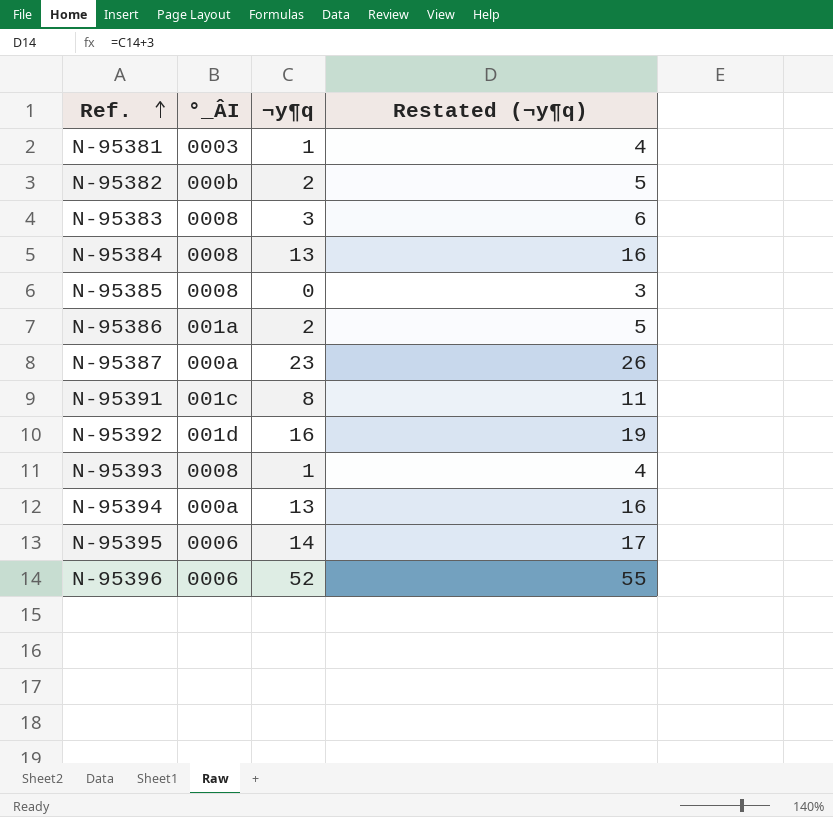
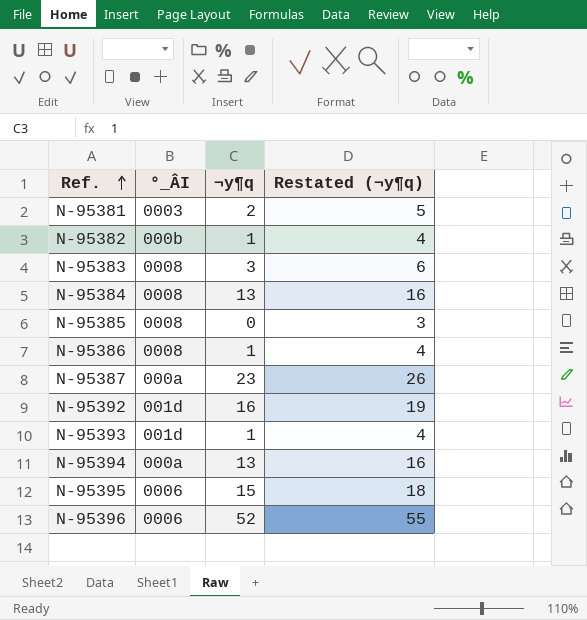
row N-95391: 001c | 8 | 11 -> none
N-95381 | ¬y¶q: 1 -> 2
N-95381 | Restated (¬y¶q): 4 -> 5
N-95382 | ¬y¶q: 2 -> 1
N-95382 | Restated (¬y¶q): 5 -> 4
N-95386 | °_ÂI: 001a -> 0008
N-95386 | ¬y¶q: 2 -> 1
N-95386 | Restated (¬y¶q): 5 -> 4
N-95393 | °_ÂI: 0008 -> 001d
N-95395 | ¬y¶q: 14 -> 15
N-95395 | Restated (¬y¶q): 17 -> 18

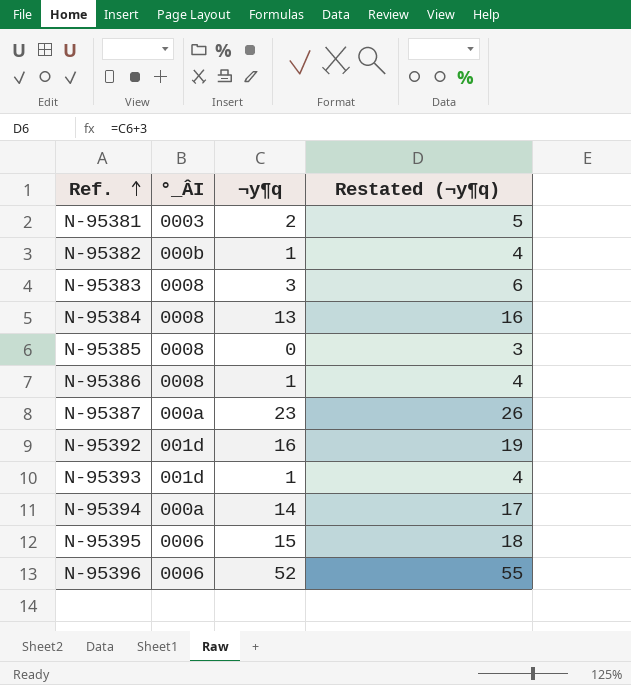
N-95394 | ¬y¶q: 13 -> 14
N-95394 | Restated (¬y¶q): 16 -> 17

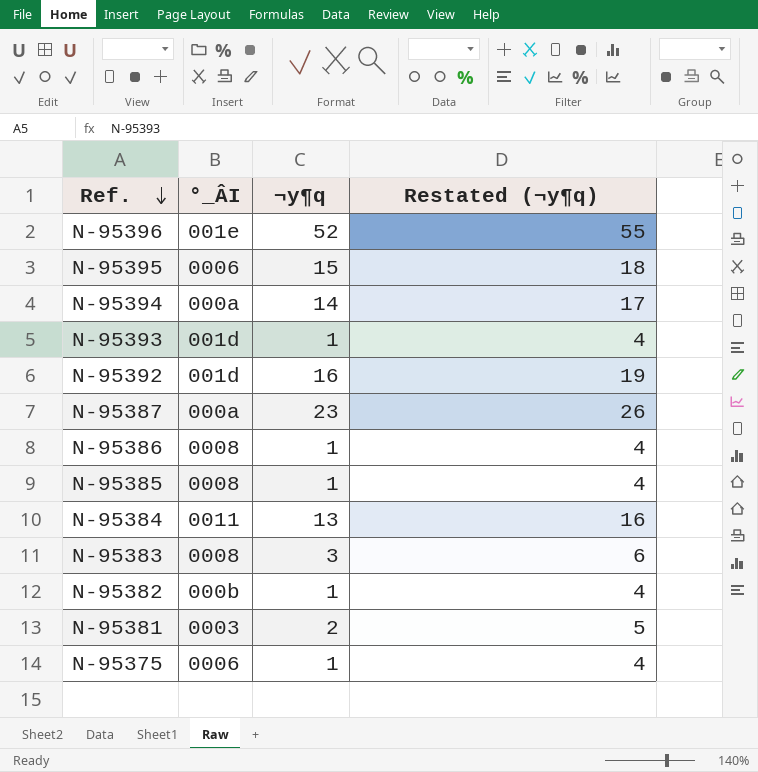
row order: Ref. ascending -> Ref. descending
N-95396 | °_ÂI: 0006 -> 001e
N-95385 | ¬y¶q: 0 -> 1
N-95385 | Restated (¬y¶q): 3 -> 4
N-95384 | °_ÂI: 0008 -> 0011
row N-95375: none -> 0006 | 1 | 4

